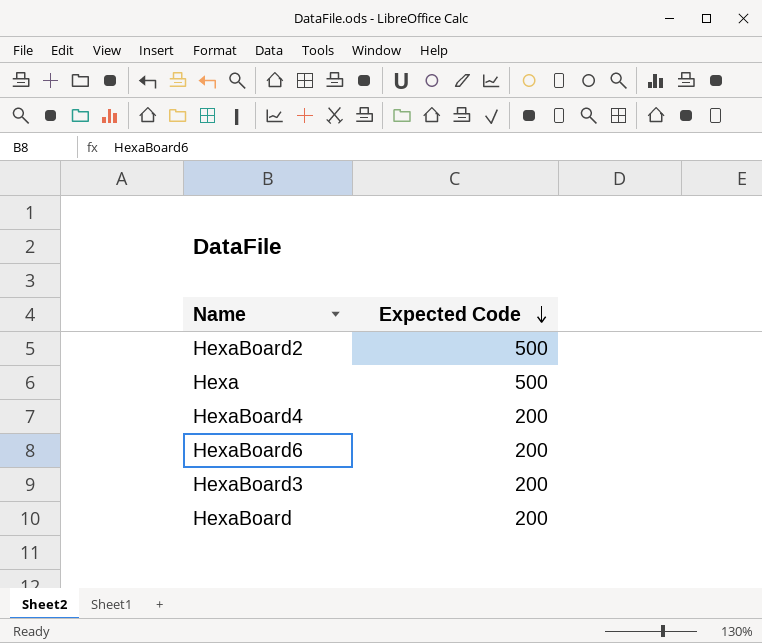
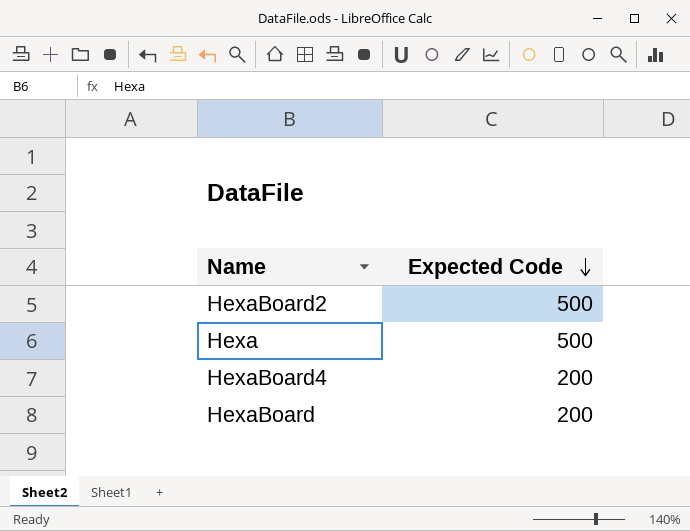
row HexaBoard6: 200 -> none
row HexaBoard3: 200 -> none

